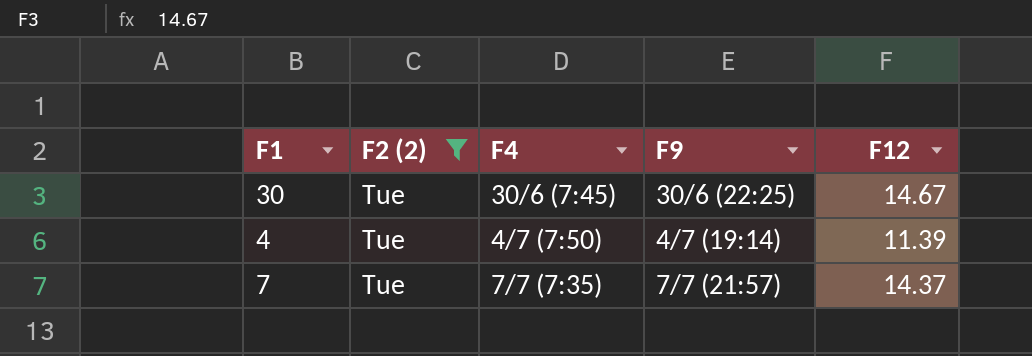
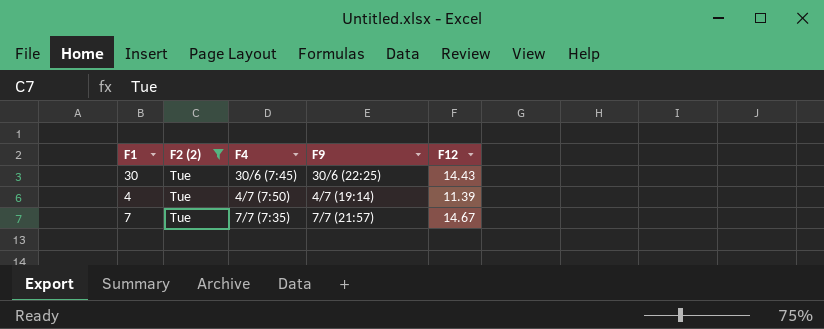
30 | F12: 14.67 -> 14.43
7 | F12: 14.37 -> 14.67

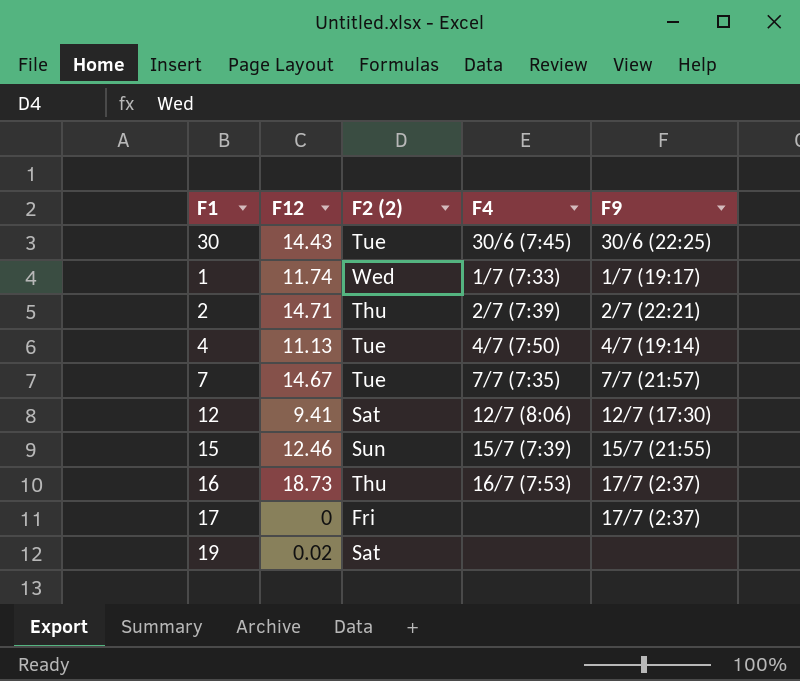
filter: F2 (2) = Tue -> none
column F12 | position: 5 -> 2
4 | F12: 11.39 -> 11.13

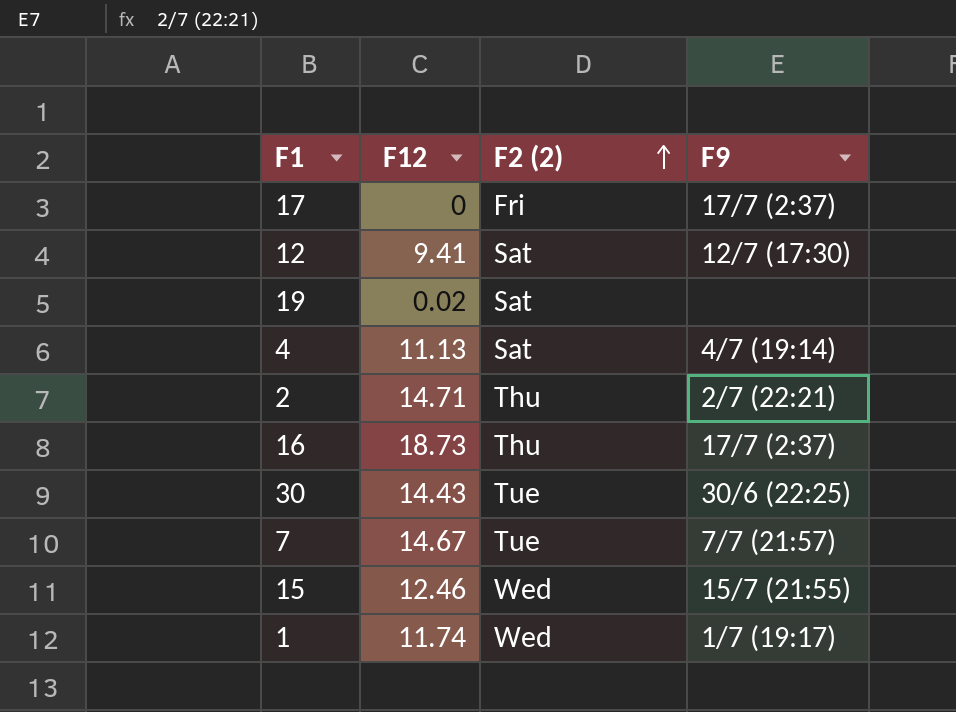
row order: none -> F2 (2) ascending
column F4 | position: 4 -> none
4 | F2 (2): Tue -> Sat
15 | F2 (2): Sun -> Wed

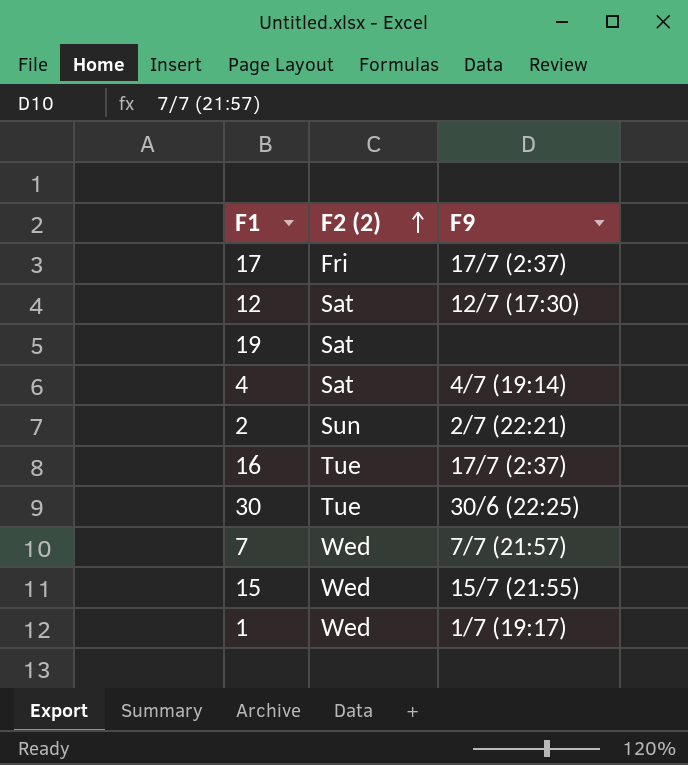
column F12 | position: 2 -> none
2 | F2 (2): Thu -> Sun
16 | F2 (2): Thu -> Tue
7 | F2 (2): Tue -> Wed

